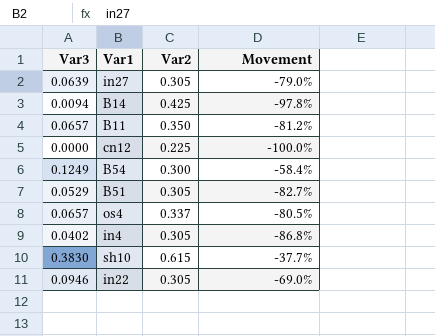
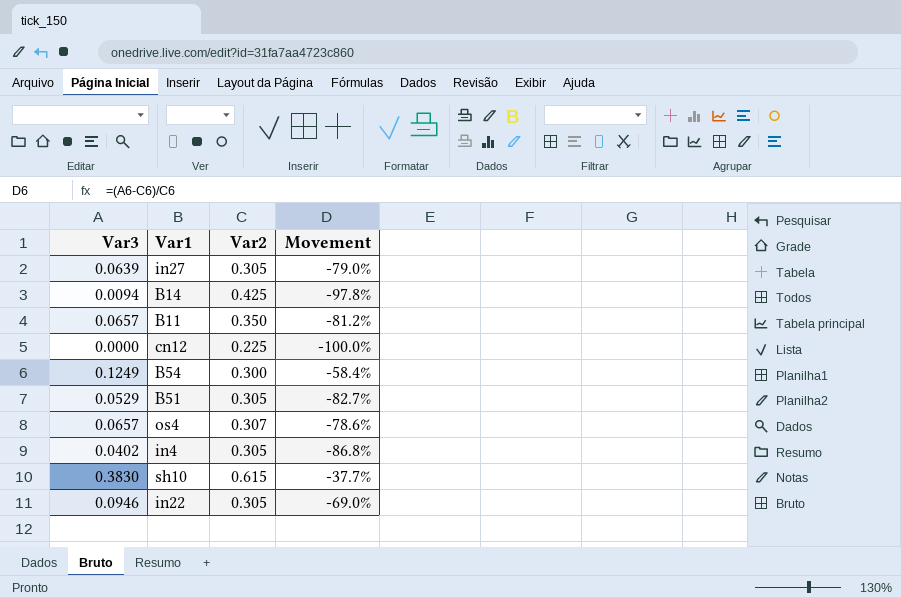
os4 | Var2: 0.337 -> 0.307
os4 | Movement: -80.5% -> -78.6%

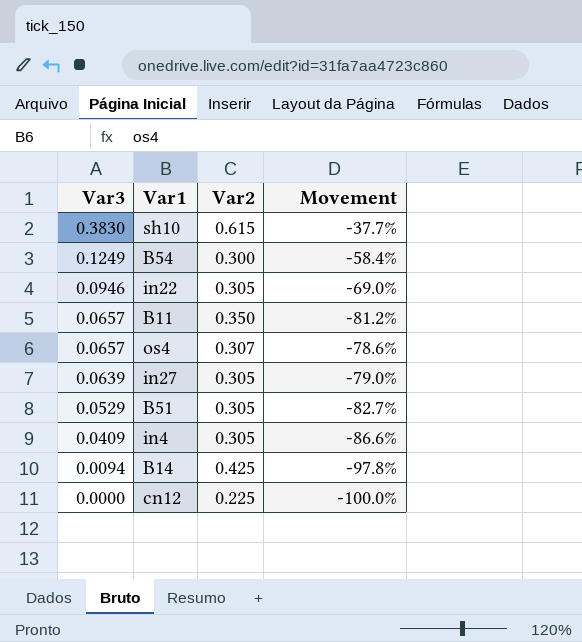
row order: none -> Var3 descending
in4 | Var3: 0.0402 -> 0.0409
in4 | Movement: -86.8% -> -86.6%

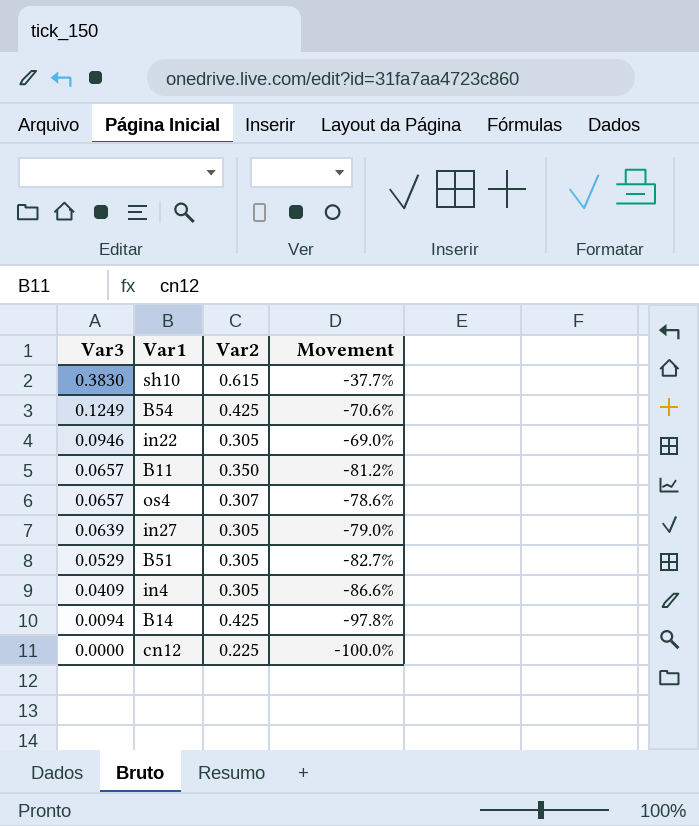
B54 | Var2: 0.300 -> 0.425
B54 | Movement: -58.4% -> -70.6%

